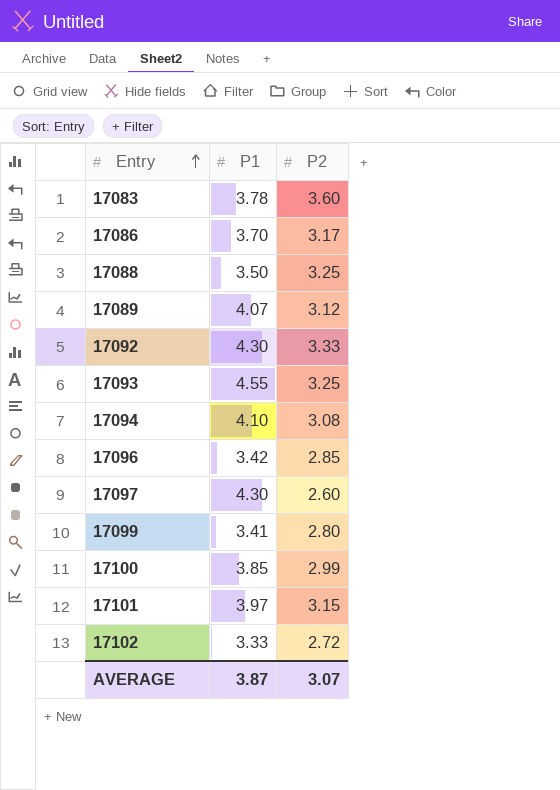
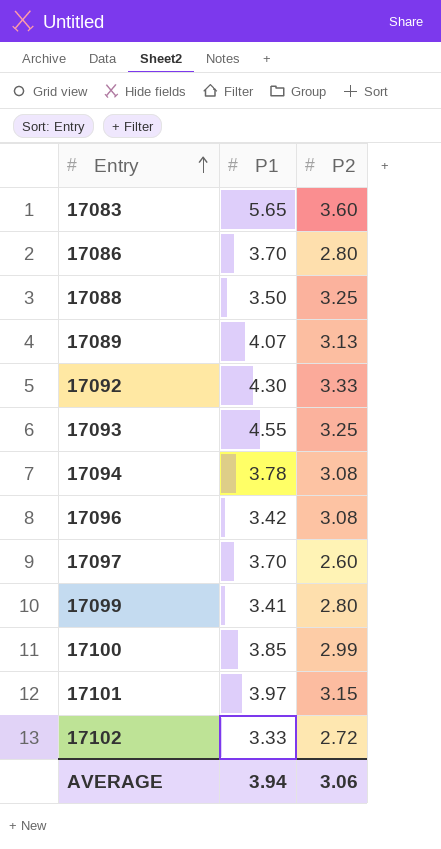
17083 | P1: 3.78 -> 5.65
17086 | P2: 3.17 -> 2.80
17089 | P2: 3.12 -> 3.13
17094 | P1: 4.10 -> 3.78
17096 | P2: 2.85 -> 3.08
17097 | P1: 4.30 -> 3.70
AVERAGE | P1: 3.87 -> 3.94
AVERAGE | P2: 3.07 -> 3.06

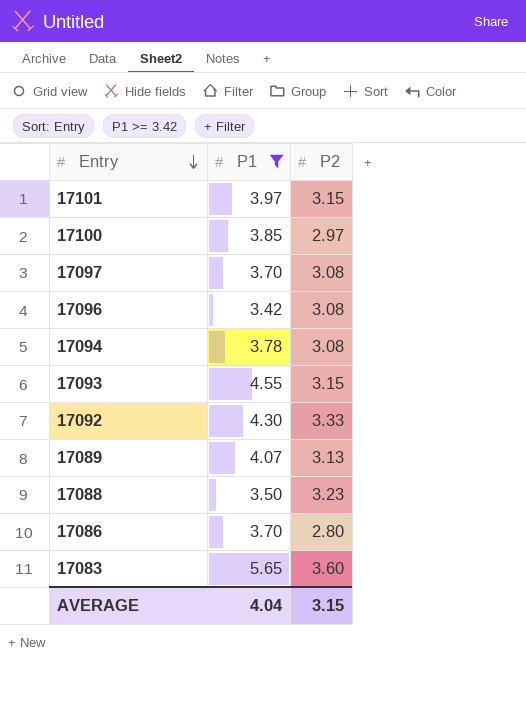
filter: none -> P1 >= 3.42
row order: Entry ascending -> Entry descending
17100 | P2: 2.99 -> 2.97
17097 | P2: 2.60 -> 3.08
17093 | P2: 3.25 -> 3.15
17088 | P2: 3.25 -> 3.23
AVERAGE | P1: 3.94 -> 4.04
AVERAGE | P2: 3.06 -> 3.15

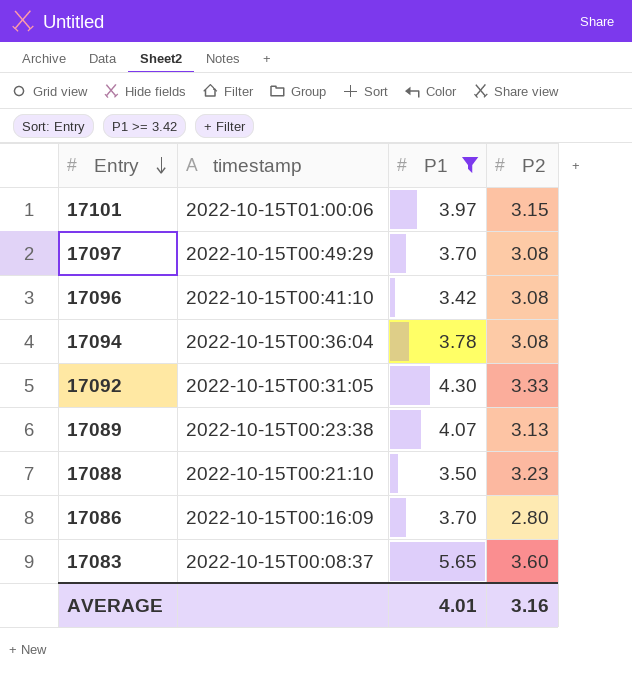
column timestamp | position: none -> 2
row 17100: 3.85 | 2.97 -> none
row 17093: 4.55 | 3.15 -> none
AVERAGE | P1: 4.04 -> 4.01
AVERAGE | P2: 3.15 -> 3.16

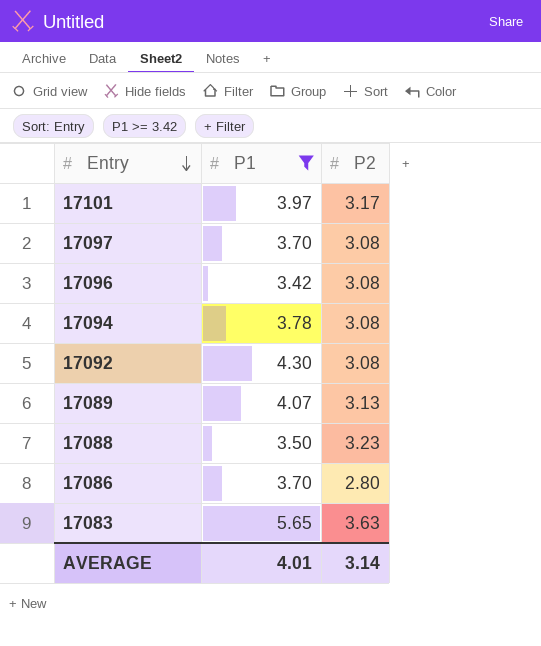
column timestamp | position: 2 -> none
17101 | P2: 3.15 -> 3.17
17092 | P2: 3.33 -> 3.08
17083 | P2: 3.60 -> 3.63
AVERAGE | P2: 3.16 -> 3.14

